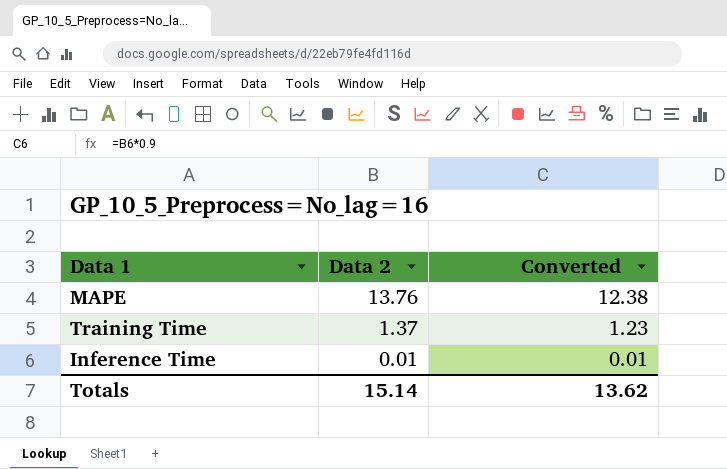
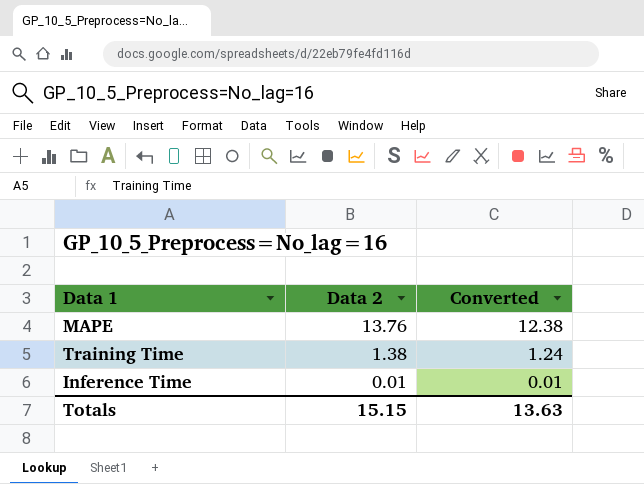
Training Time | Data 2: 1.37 -> 1.38
Training Time | Converted: 1.23 -> 1.24
Totals | Data 2: 15.14 -> 15.15
Totals | Converted: 13.62 -> 13.63

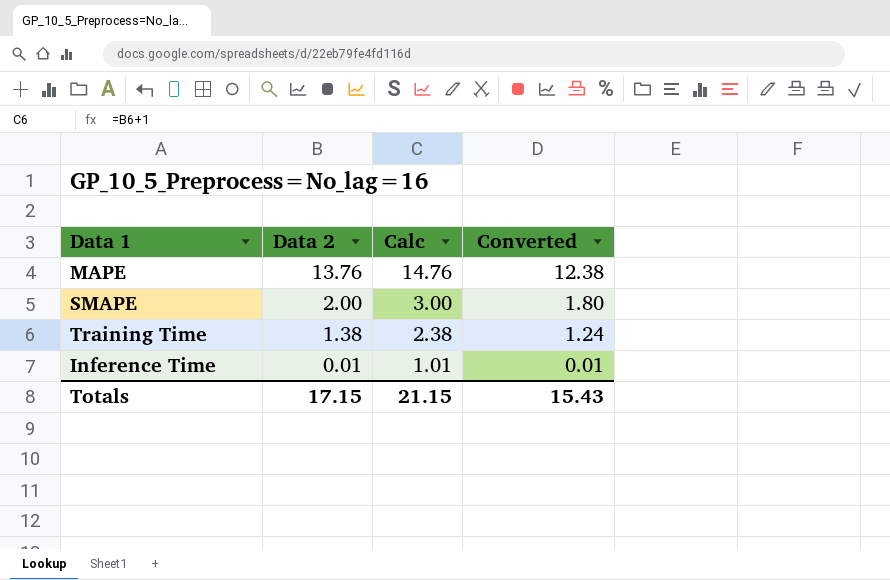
column Calc | formula: none -> [Data 2] + 1
row SMAPE: none -> 2.00 | 3.00 | 1.80
Totals | Data 2: 15.15 -> 17.15
Totals | Converted: 13.63 -> 15.43

